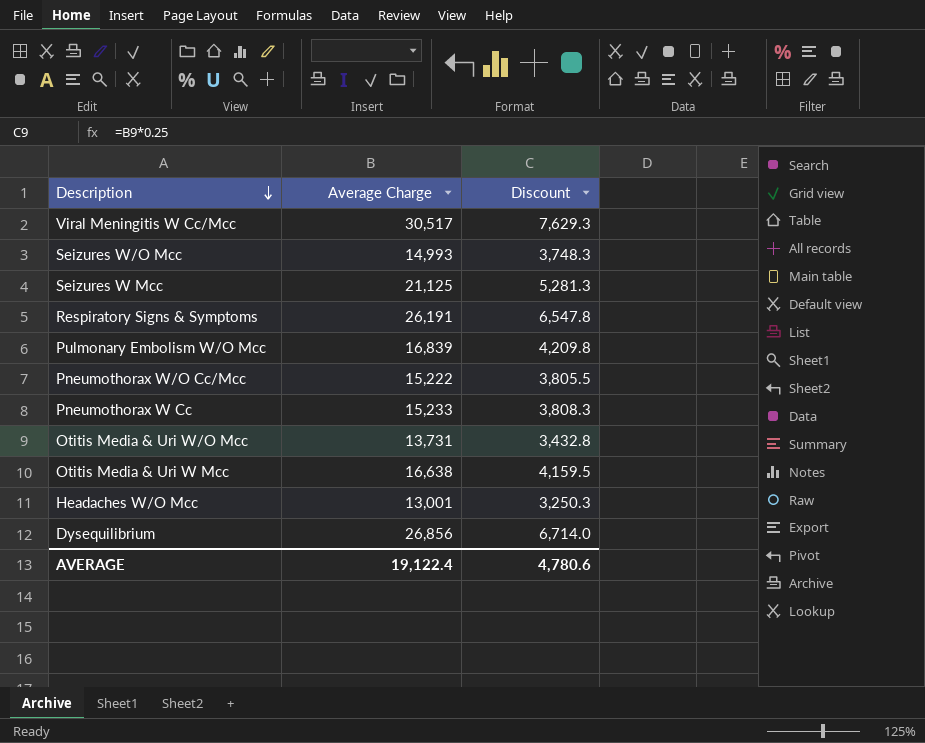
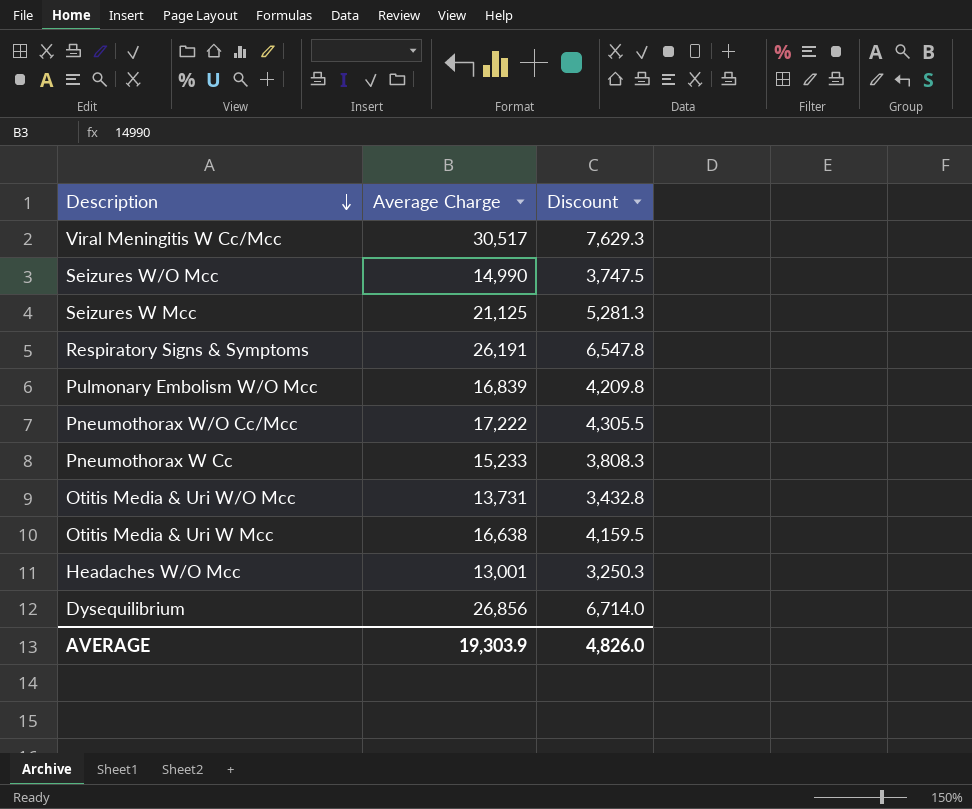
Seizures W/O Mcc | Average Charge: 14,993 -> 14,990
Seizures W/O Mcc | Discount: 3,748.3 -> 3,747.5
Pneumothorax W/O Cc/Mcc | Average Charge: 15,222 -> 17,222
Pneumothorax W/O Cc/Mcc | Discount: 3,805.5 -> 4,305.5
AVERAGE | Average Charge: 19,122.4 -> 19,303.9
AVERAGE | Discount: 4,780.6 -> 4,826.0

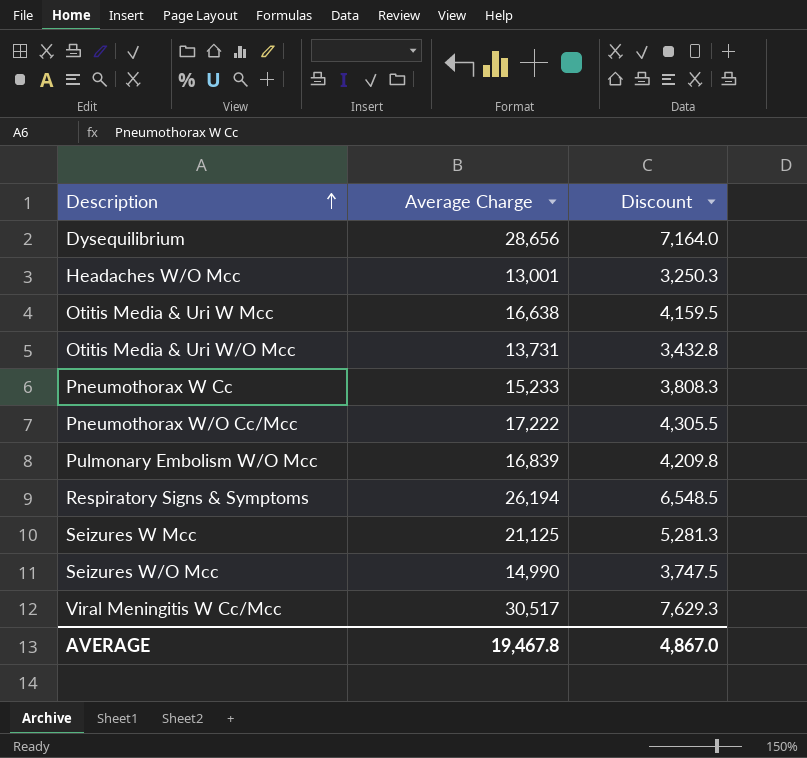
row order: Description descending -> Description ascending
Dysequilibrium | Average Charge: 26,856 -> 28,656
Dysequilibrium | Discount: 6,714.0 -> 7,164.0
Respiratory Signs & Symptoms | Average Charge: 26,191 -> 26,194
Respiratory Signs & Symptoms | Discount: 6,547.8 -> 6,548.5
AVERAGE | Average Charge: 19,303.9 -> 19,467.8
AVERAGE | Discount: 4,826.0 -> 4,867.0

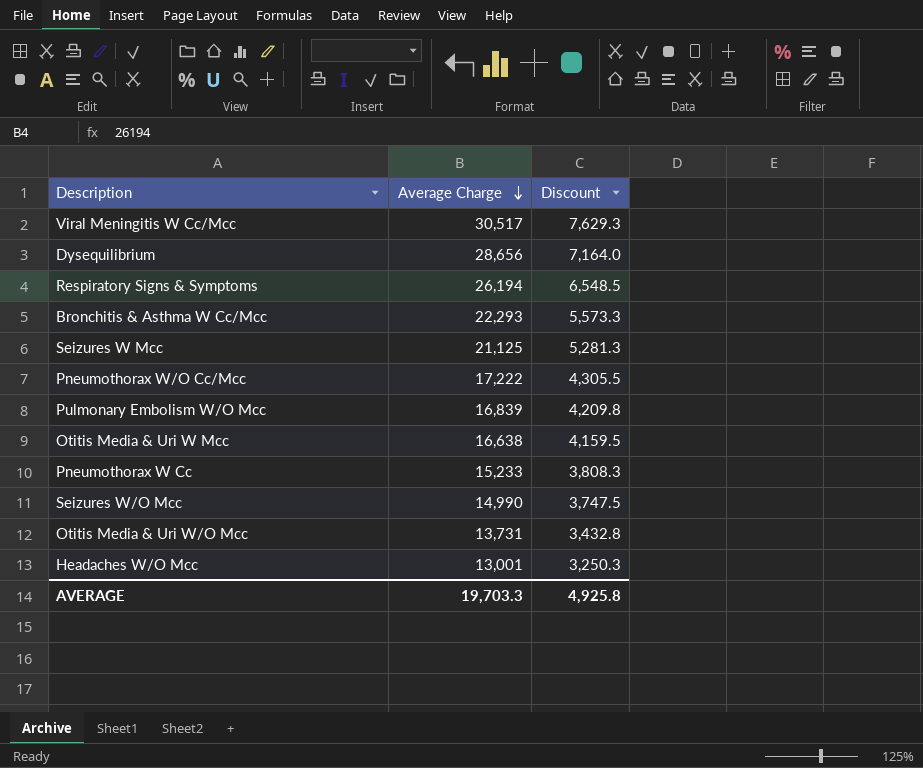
row order: Description ascending -> Average Charge descending
row Bronchitis & Asthma W Cc/Mcc: none -> 22,293 | 5,573.3
AVERAGE | Average Charge: 19,467.8 -> 19,703.3
AVERAGE | Discount: 4,867.0 -> 4,925.8

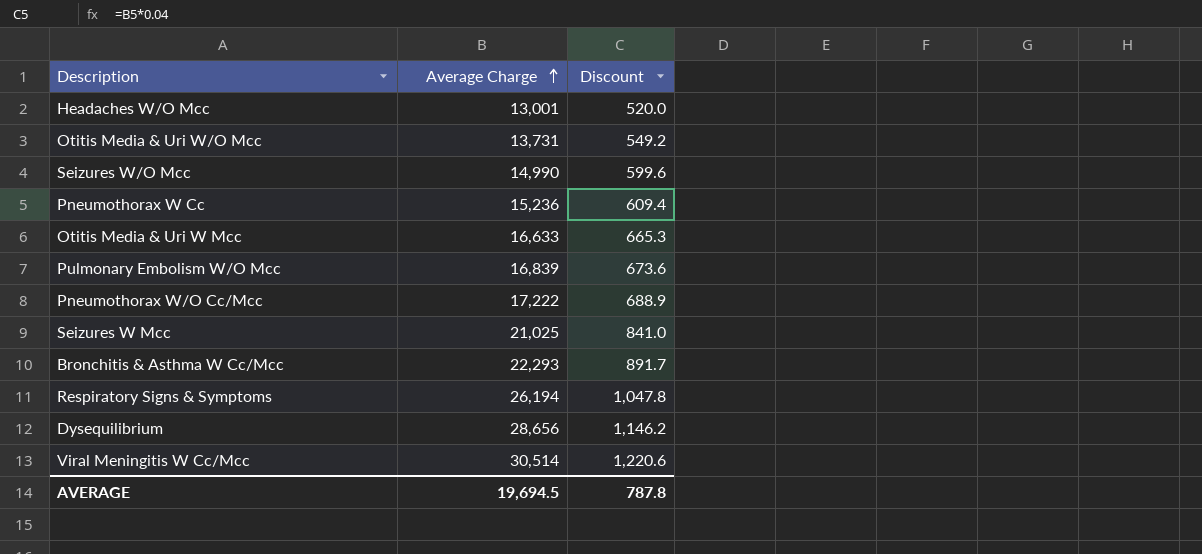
row order: Average Charge descending -> Average Charge ascending
column Discount | formula: [Average Charge] * 0.25 -> [Average Charge] * 0.04
Pneumothorax W Cc | Average Charge: 15,233 -> 15,236
Otitis Media & Uri W Mcc | Average Charge: 16,638 -> 16,633
Seizures W Mcc | Average Charge: 21,125 -> 21,025
Viral Meningitis W Cc/Mcc | Average Charge: 30,517 -> 30,514
AVERAGE | Average Charge: 19,703.3 -> 19,694.5
AVERAGE | Discount: 4,925.8 -> 787.8

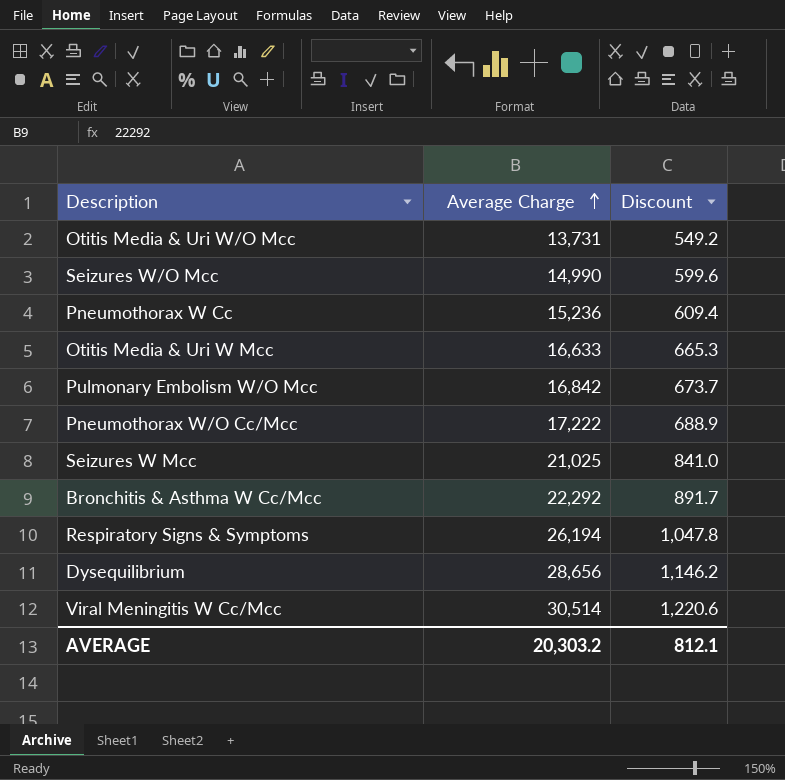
row Headaches W/O Mcc: 13,001 | 520.0 -> none
Pulmonary Embolism W/O Mcc | Average Charge: 16,839 -> 16,842
Pulmonary Embolism W/O Mcc | Discount: 673.6 -> 673.7
Bronchitis & Asthma W Cc/Mcc | Average Charge: 22,293 -> 22,292
AVERAGE | Average Charge: 19,694.5 -> 20,303.2
AVERAGE | Discount: 787.8 -> 812.1

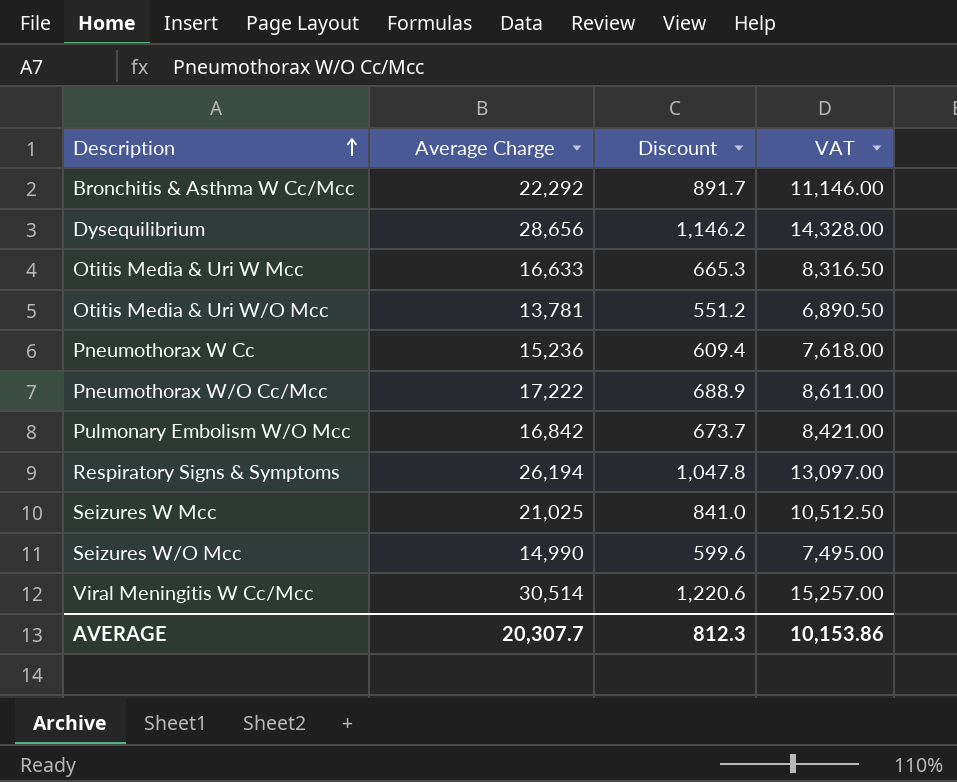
row order: Average Charge ascending -> Description ascending
column VAT | formula: none -> [Average Charge] * 0.5
Otitis Media & Uri W/O Mcc | Average Charge: 13,731 -> 13,781
Otitis Media & Uri W/O Mcc | Discount: 549.2 -> 551.2
AVERAGE | Average Charge: 20,303.2 -> 20,307.7
AVERAGE | Discount: 812.1 -> 812.3

